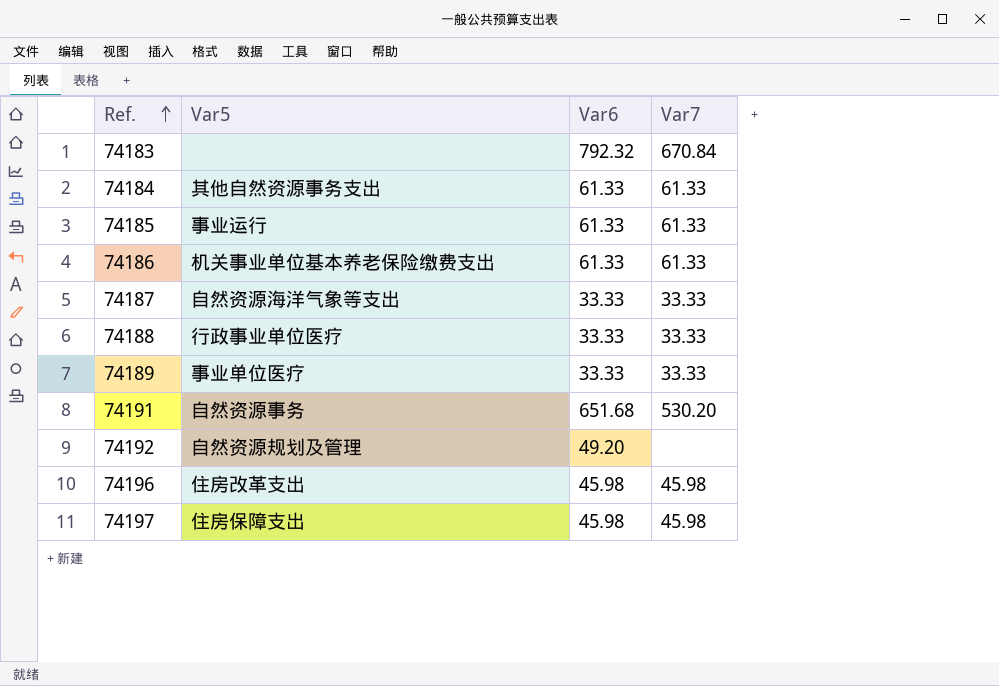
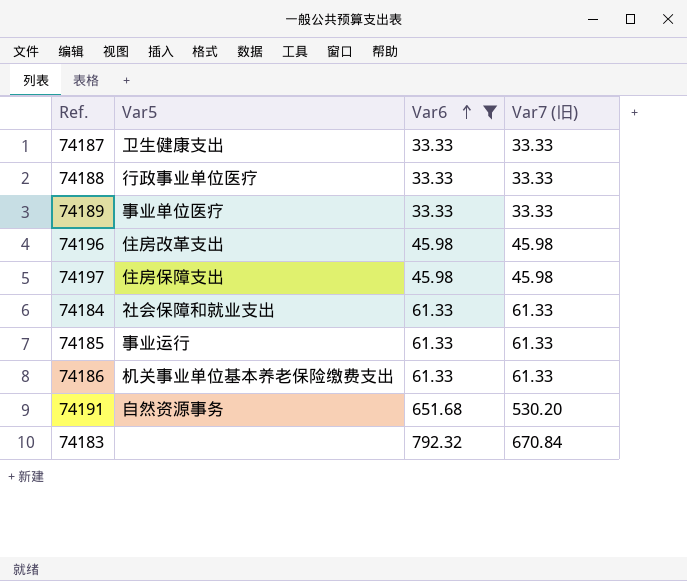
filter: none -> Var6 != 49.20
row order: Ref. ascending -> Var6 ascending
column name: Var7 -> Var7 (旧)
74187 | Var5: 自然资源海洋气象等支出 -> 卫生健康支出
74184 | Var5: 其他自然资源事务支出 -> 社会保障和就业支出

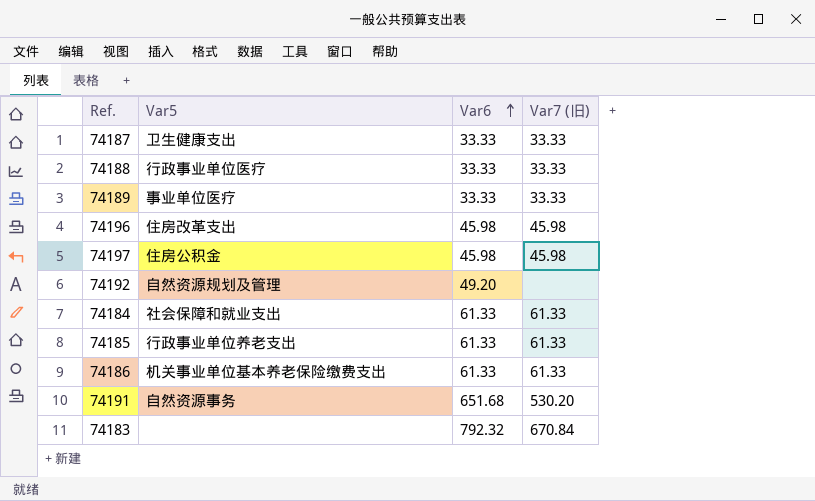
filter: Var6 != 49.20 -> none
74197 | Var5: 住房保障支出 -> 住房公积金
74185 | Var5: 事业运行 -> 行政事业单位养老支出

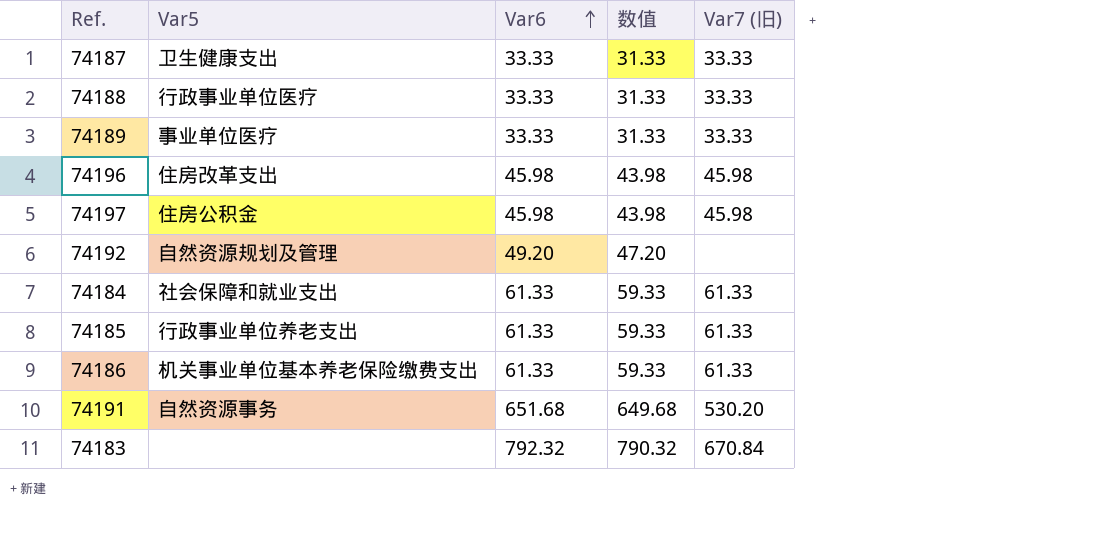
column 数值 | formula: none -> [Var6] - 2

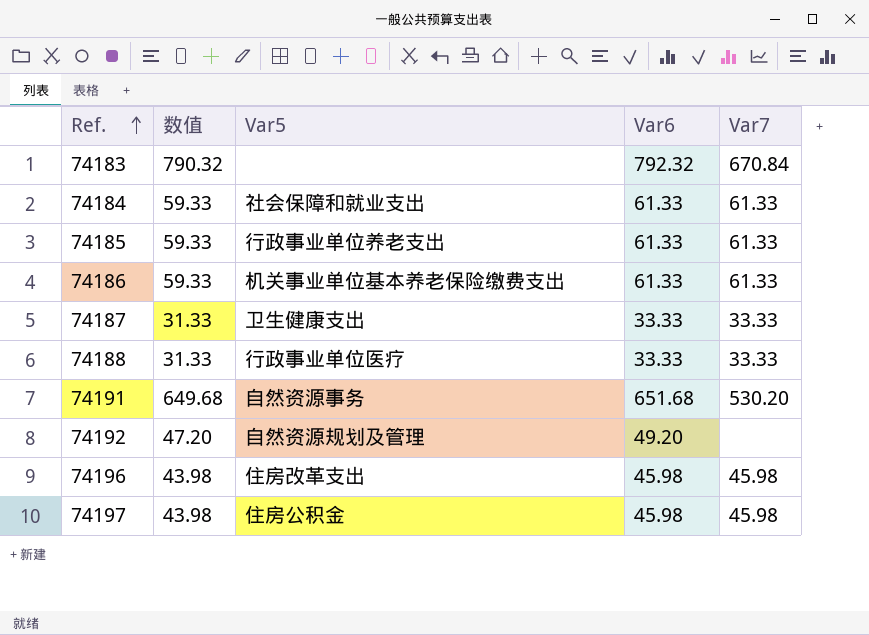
row order: Var6 ascending -> Ref. ascending
column 数值 | position: 4 -> 2
column name: Var7 (旧) -> Var7
row 74189: 事业单位医疗 | 33.33 | 31.33 | 33.33 -> none

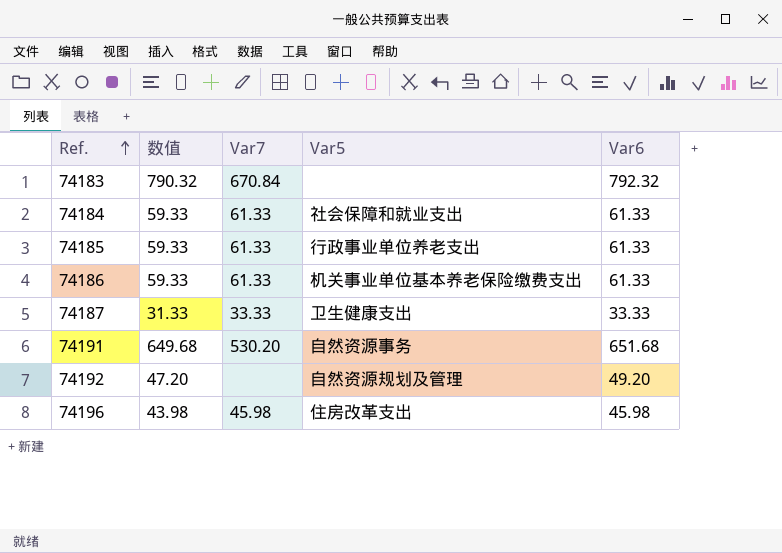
column Var7 | position: 5 -> 3
row 74188: 31.33 | 行政事业单位医疗 | 33.33 | 33.33 -> none
row 74197: 43.98 | 住房公积金 | 45.98 | 45.98 -> none

